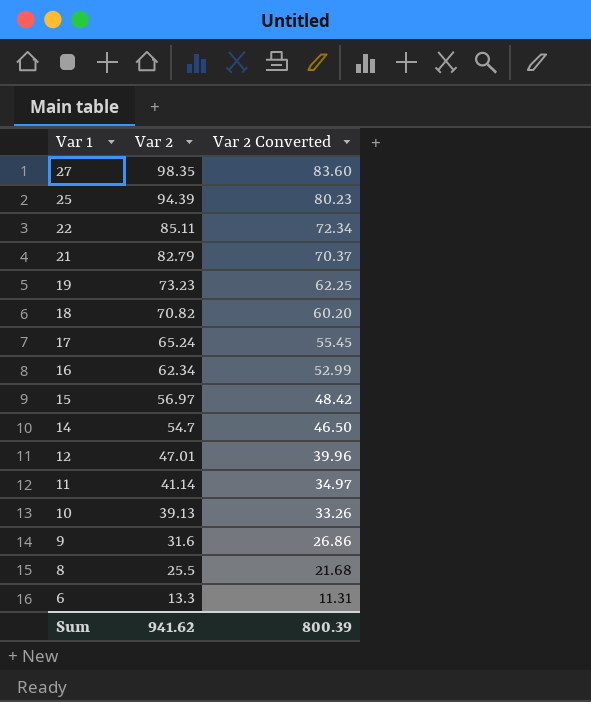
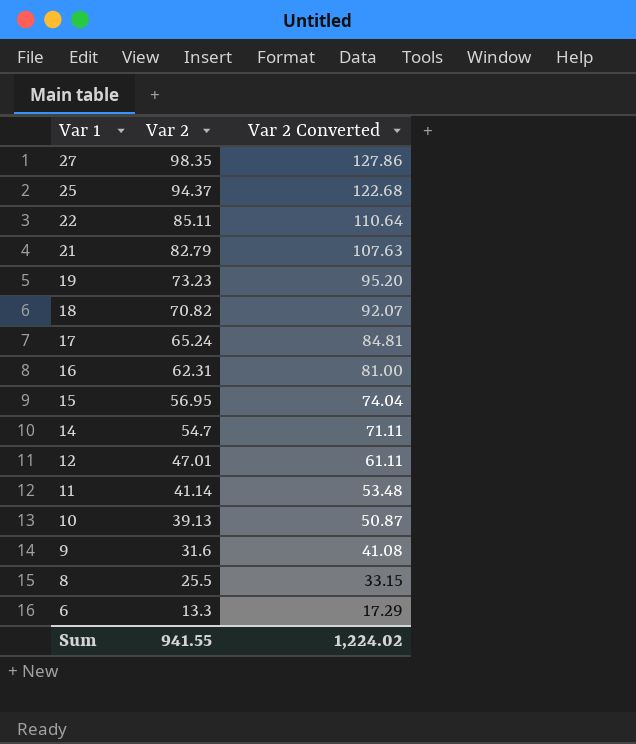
column Var 2 Converted | formula: [Var 2] * 0.85 -> [Var 2] * 1.3
25 | Var 2: 94.39 -> 94.37
16 | Var 2: 62.34 -> 62.31
15 | Var 2: 56.97 -> 56.95
Sum | Var 2: 941.62 -> 941.55
Sum | Var 2 Converted: 800.39 -> 1,224.02

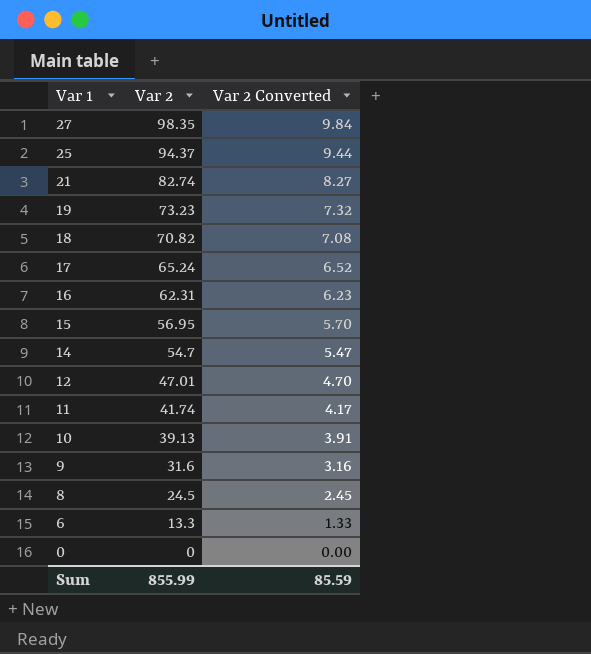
column Var 2 Converted | formula: [Var 2] * 1.3 -> [Var 2] * 0.1
row 22: 85.11 | 110.64 -> none
21 | Var 2: 82.79 -> 82.74
11 | Var 2: 41.14 -> 41.74
8 | Var 2: 25.5 -> 24.5
row 0: none -> 0 | 0.00
Sum | Var 2: 941.55 -> 855.99
Sum | Var 2 Converted: 1,224.02 -> 85.59

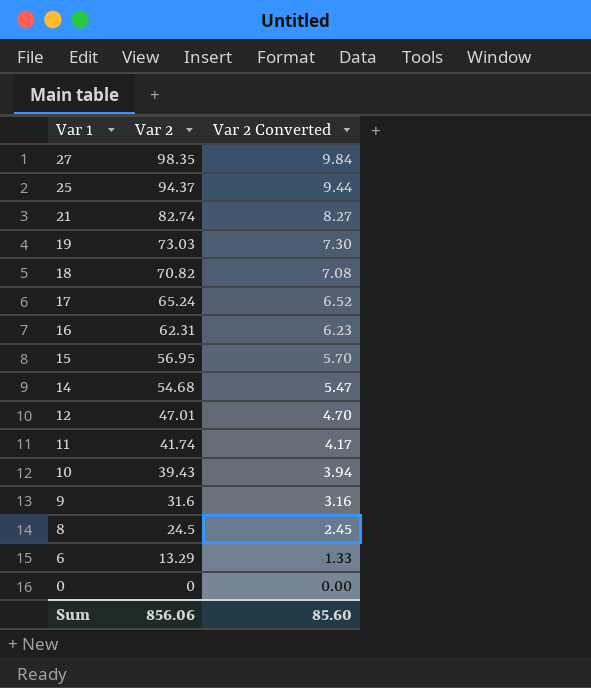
19 | Var 2: 73.23 -> 73.03
19 | Var 2 Converted: 7.32 -> 7.30
14 | Var 2: 54.7 -> 54.68
10 | Var 2: 39.13 -> 39.43
10 | Var 2 Converted: 3.91 -> 3.94
6 | Var 2: 13.3 -> 13.29
Sum | Var 2: 855.99 -> 856.06
Sum | Var 2 Converted: 85.59 -> 85.60

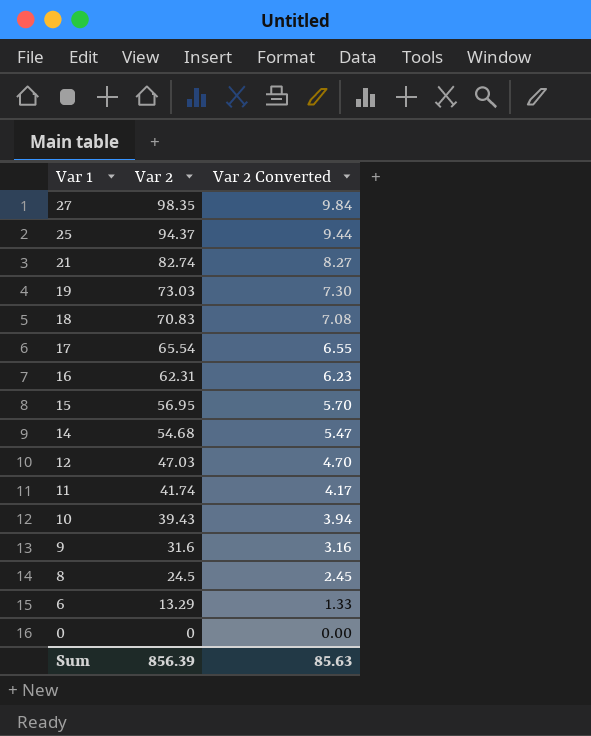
18 | Var 2: 70.82 -> 70.83
17 | Var 2: 65.24 -> 65.54
17 | Var 2 Converted: 6.52 -> 6.55
12 | Var 2: 47.01 -> 47.03
Sum | Var 2: 856.06 -> 856.39
Sum | Var 2 Converted: 85.60 -> 85.63

